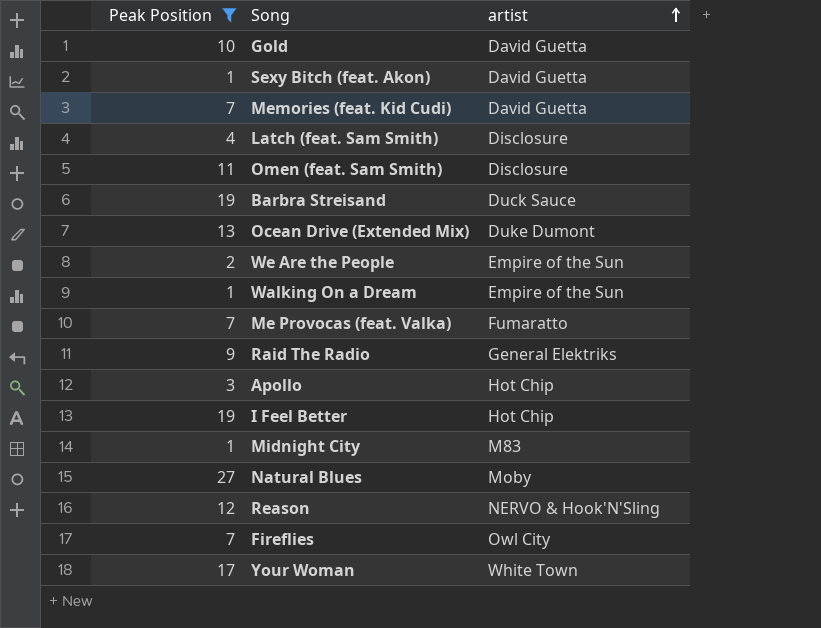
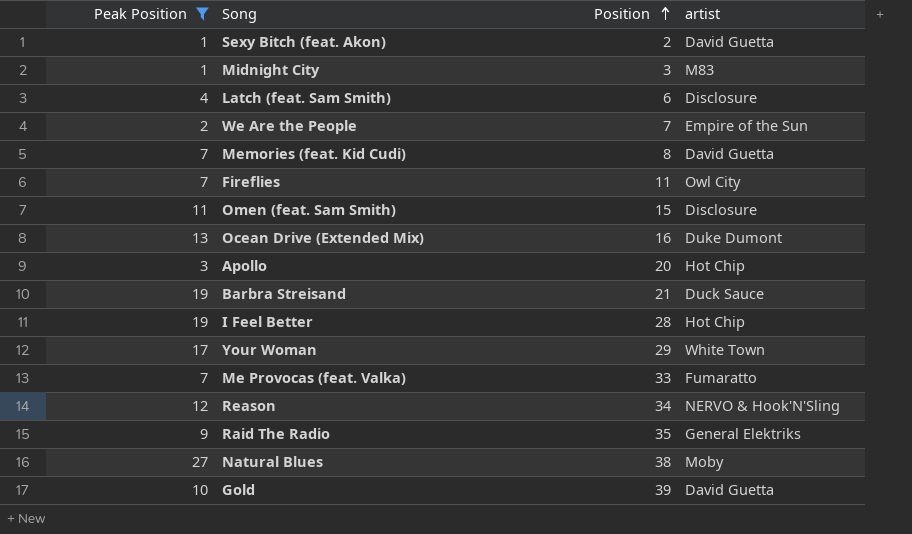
row order: artist ascending -> Position ascending
column Position | position: none -> 3
row Walking On a Dream: 1 | Empire of the Sun -> none

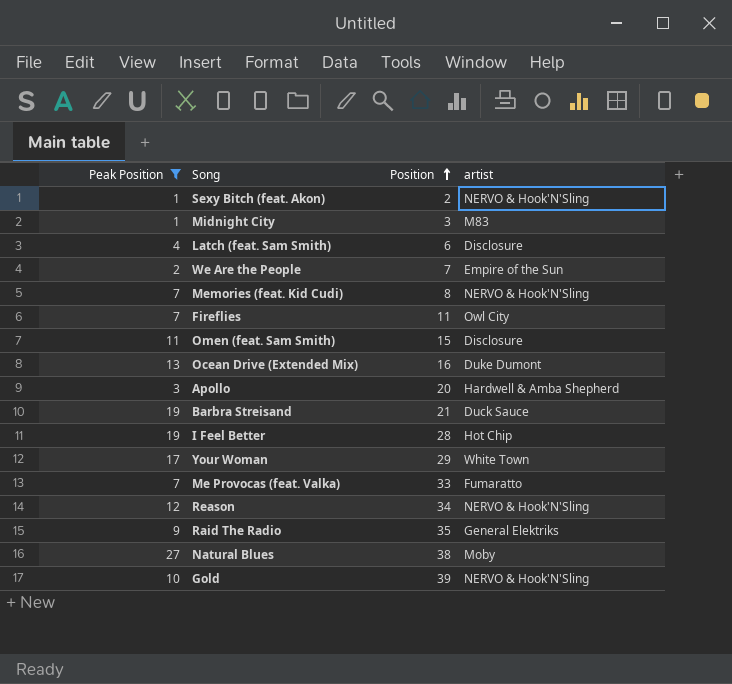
Sexy Bitch (feat. Akon) | artist: David Guetta -> NERVO & Hook'N'Sling
Memories (feat. Kid Cudi) | artist: David Guetta -> NERVO & Hook'N'Sling
Apollo | artist: Hot Chip -> Hardwell & Amba Shepherd
Gold | artist: David Guetta -> NERVO & Hook'N'Sling

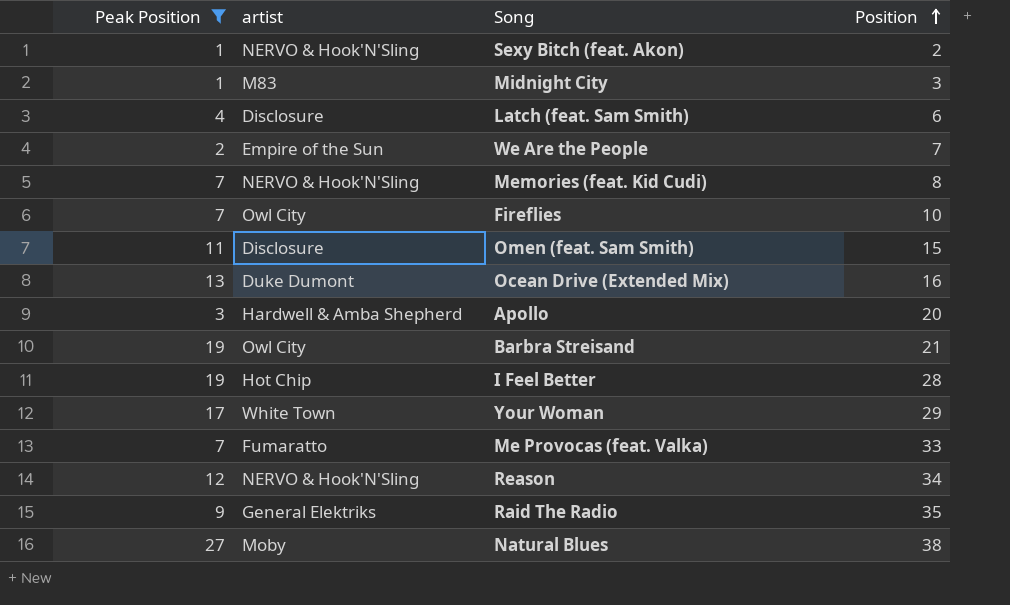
column artist | position: 4 -> 2
row Gold: 10 | 39 | NERVO & Hook'N'Sling -> none
Fireflies | Position: 11 -> 10
Barbra Streisand | artist: Duck Sauce -> Owl City

